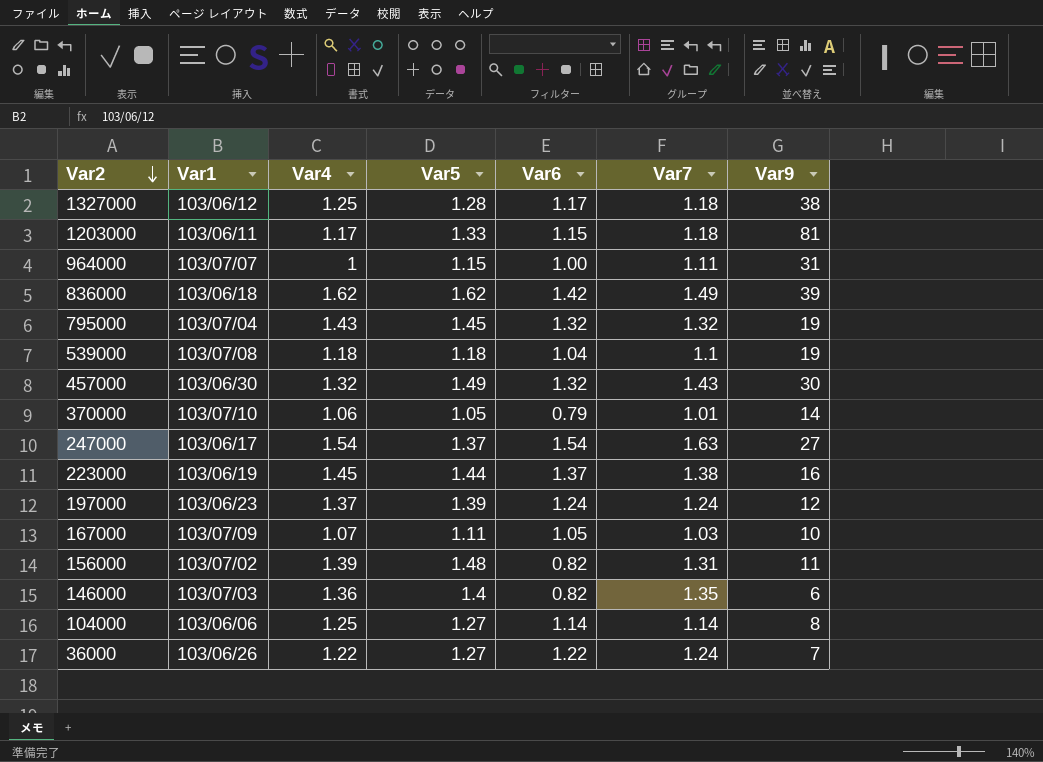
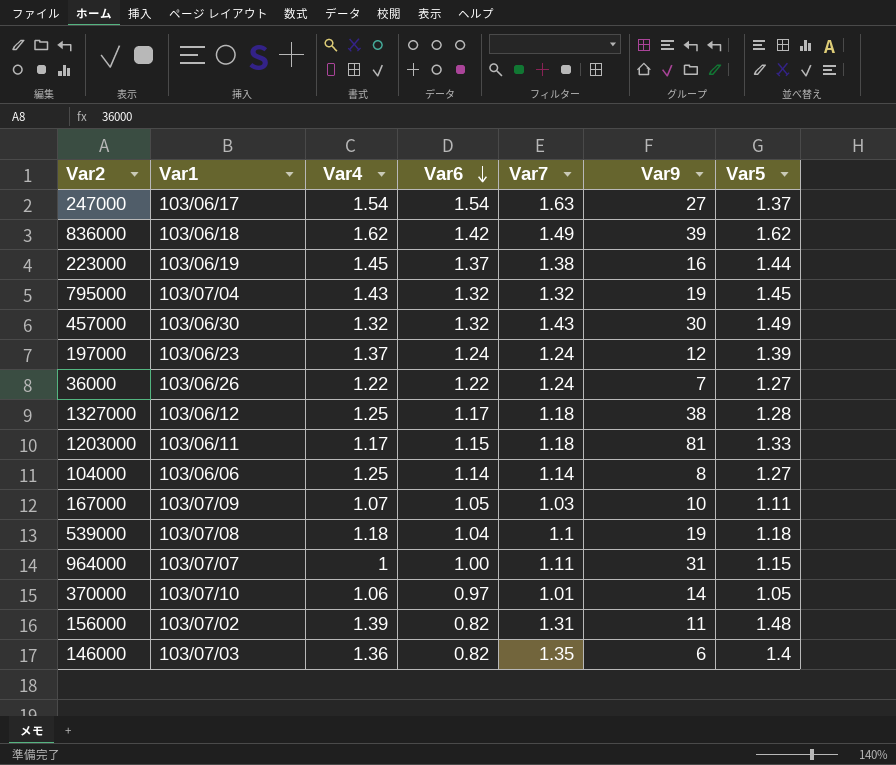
row order: Var2 descending -> Var6 descending
column Var5 | position: 4 -> 7
370000 | Var6: 0.79 -> 0.97

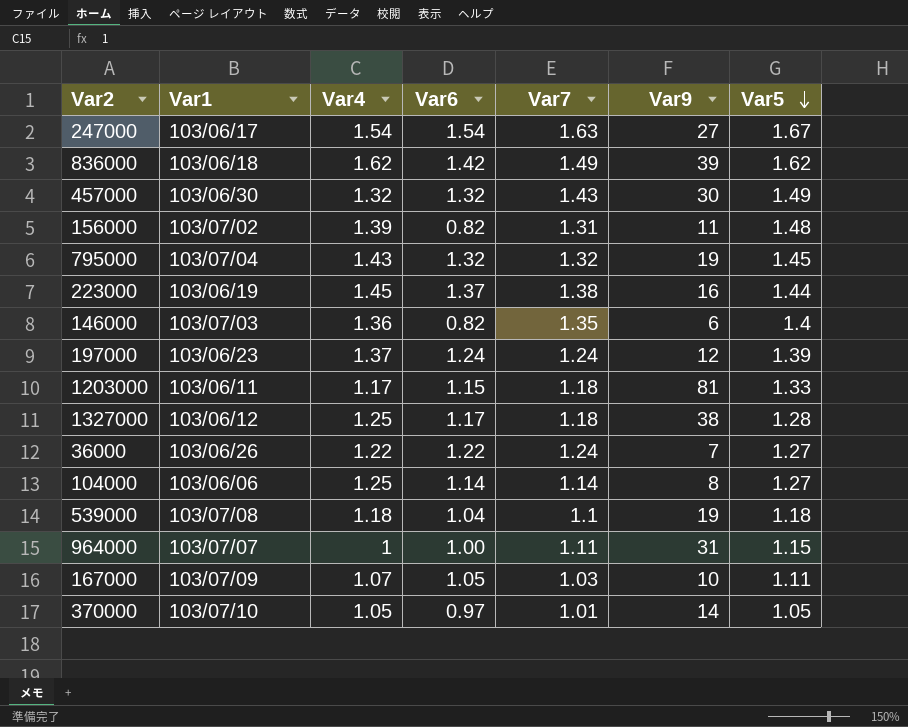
row order: Var6 descending -> Var5 descending
247000 | Var5: 1.37 -> 1.67
370000 | Var4: 1.06 -> 1.05

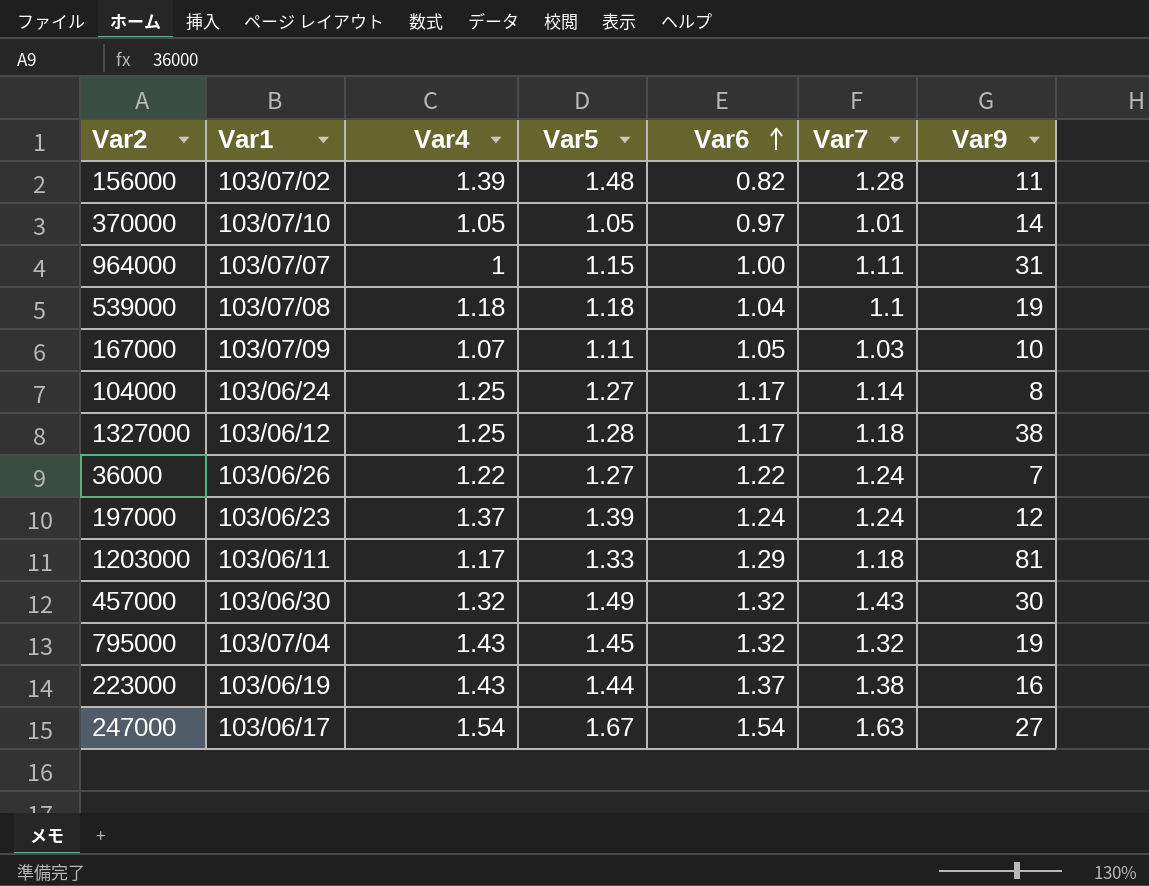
row order: Var5 descending -> Var6 ascending
column Var5 | position: 7 -> 4
row 836000: 103/06/18 | 1.62 | 1.42 | 1.49 | 39 | 1.62 -> none
row 146000: 103/07/03 | 1.36 | 0.82 | 1.35 | 6 | 1.4 -> none
156000 | Var7: 1.31 -> 1.28
104000 | Var1: 103/06/06 -> 103/06/24
104000 | Var6: 1.14 -> 1.17
1203000 | Var6: 1.15 -> 1.29
223000 | Var4: 1.45 -> 1.43

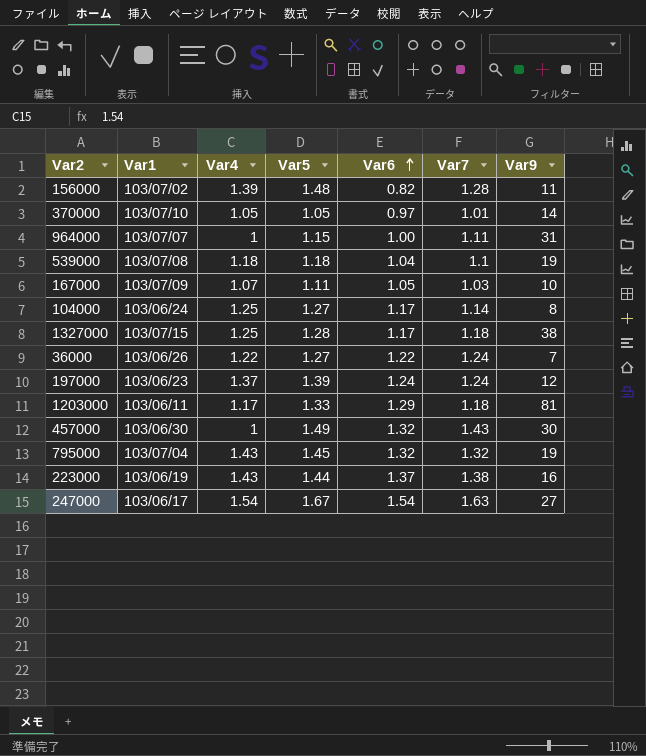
1327000 | Var1: 103/06/12 -> 103/07/15
457000 | Var4: 1.32 -> 1

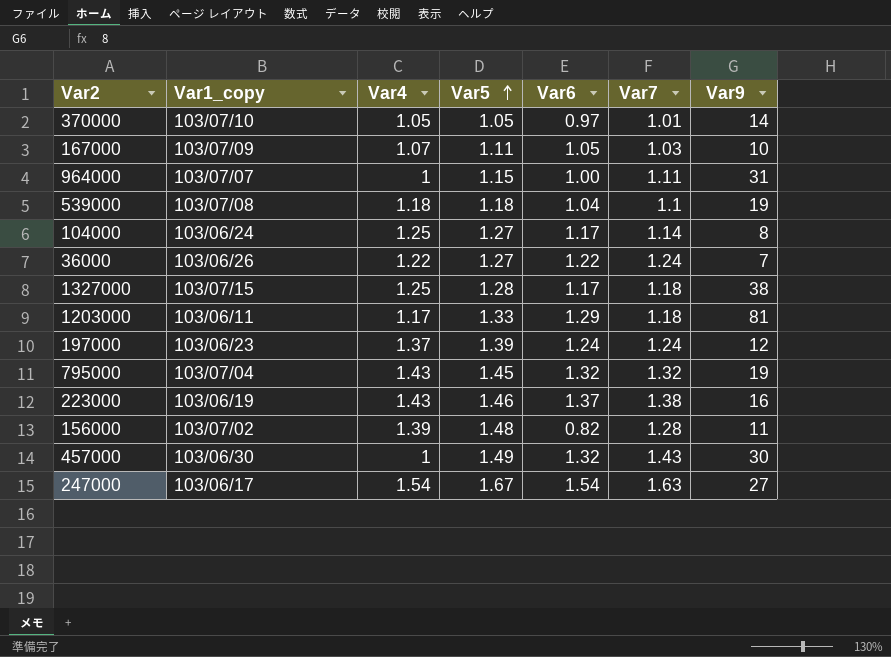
row order: Var6 ascending -> Var5 ascending
column name: Var1 -> Var1_copy
223000 | Var5: 1.44 -> 1.46

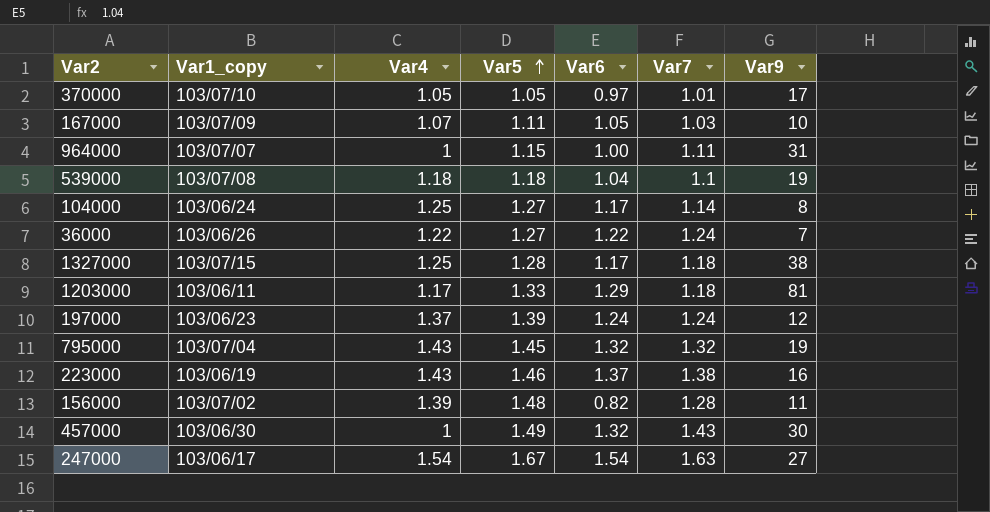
370000 | Var9: 14 -> 17

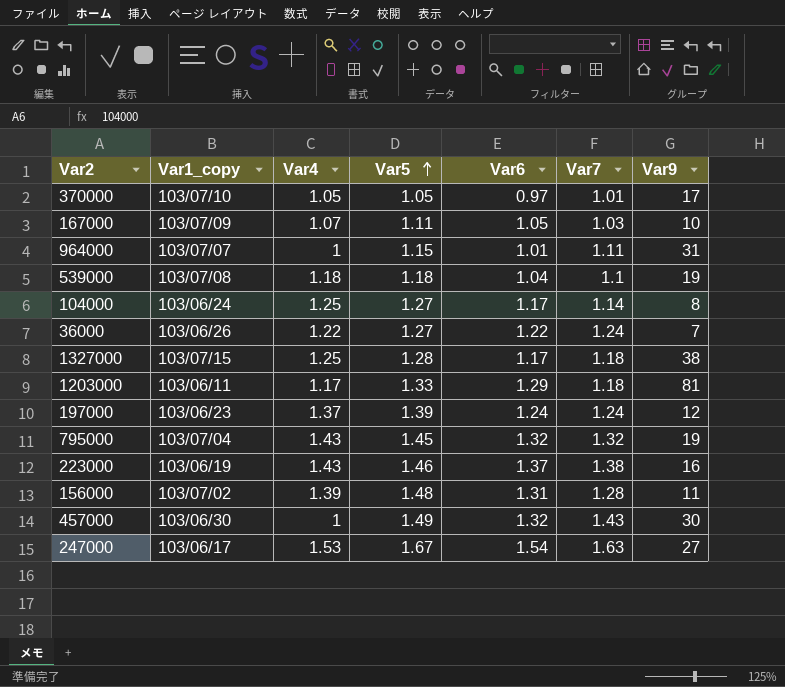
964000 | Var6: 1.00 -> 1.01
156000 | Var6: 0.82 -> 1.31
247000 | Var4: 1.54 -> 1.53

